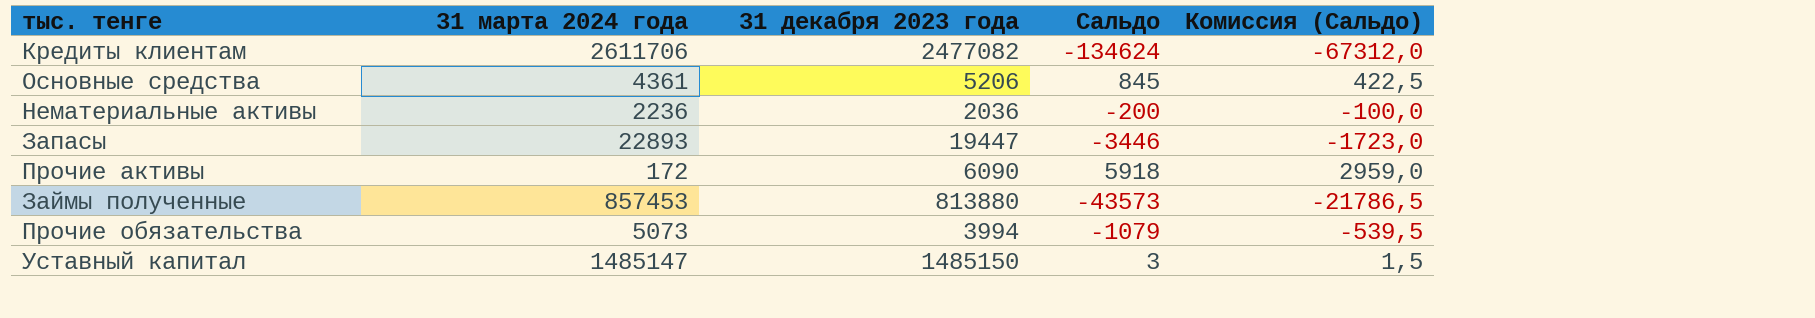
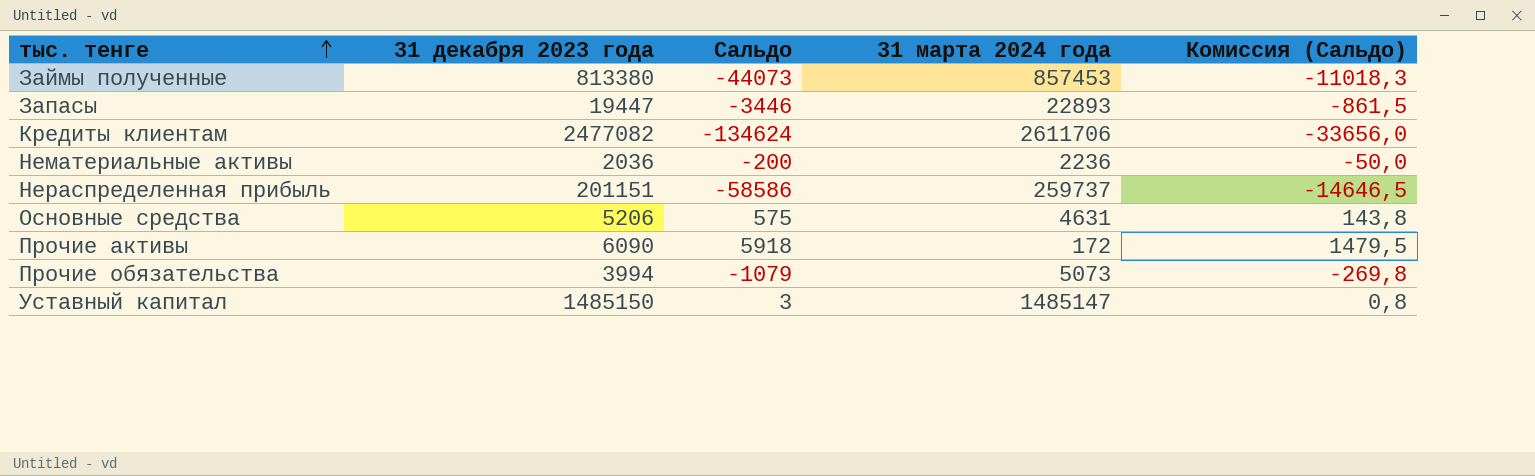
row order: none -> тыс. тенге ascending
column 31 марта 2024 года | position: 2 -> 4
column Комиссия (Сальдо) | formula: [Сальдо] * 0,5 -> [Сальдо] * 0,25
Займы полученные | 31 декабря 2023 года: 813880 -> 813380
Займы полученные | Сальдо: -43573 -> -44073
row Нераспределенная прибыль: none -> 201151 | -58586 | 259737 | -14646,5
Основные средства | Сальдо: 845 -> 575
Основные средства | 31 марта 2024 года: 4361 -> 4631

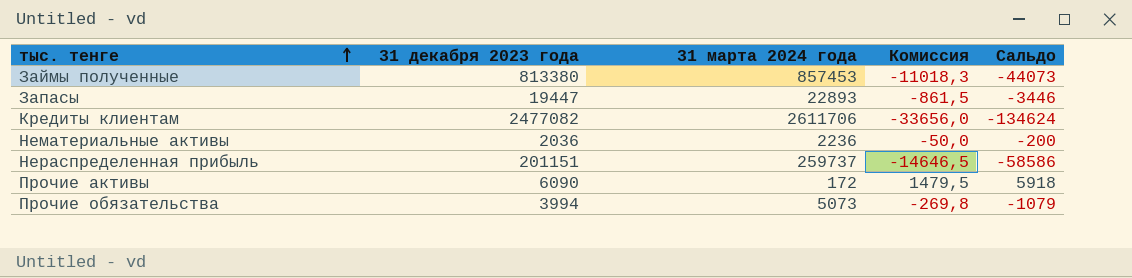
column name: Комиссия (Сальдо) -> Комиссия
column Сальдо | position: 3 -> 5
row Основные средства: 5206 | 575 | 4631 | 143,8 -> none
row Уставный капитал: 1485150 | 3 | 1485147 | 0,8 -> none

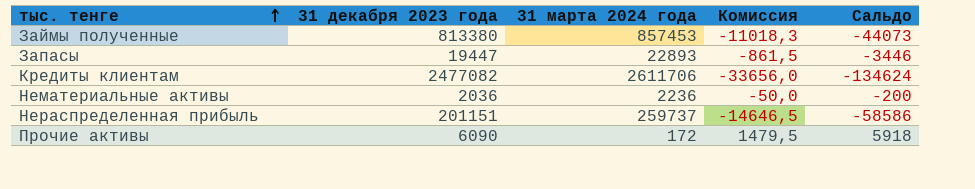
row Прочие обязательства: 3994 | 5073 | -269,8 | -1079 -> none

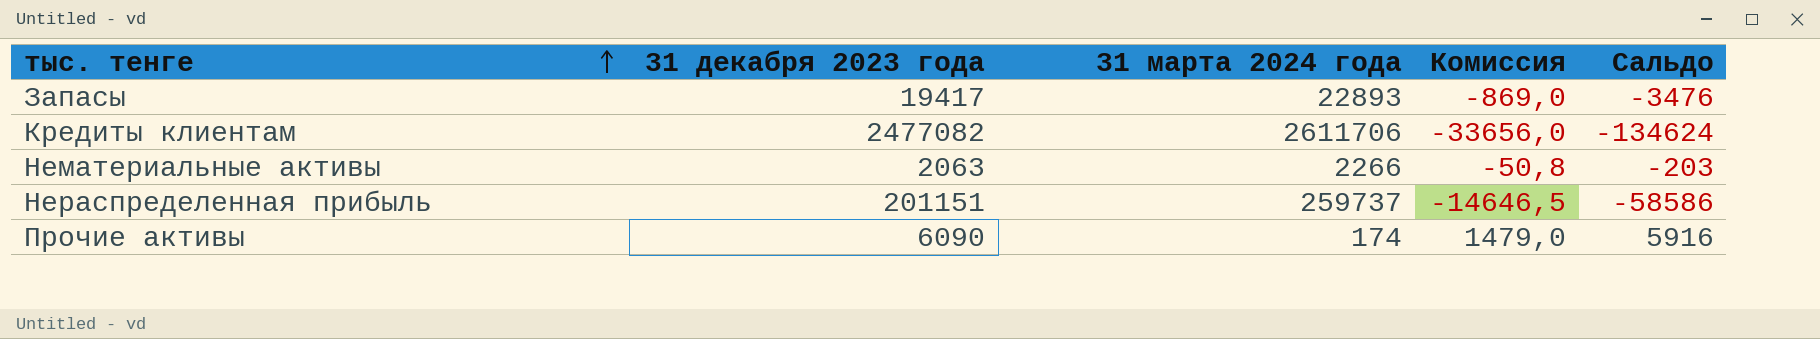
row Займы полученные: 813380 | 857453 | -11018,3 | -44073 -> none
Запасы | 31 декабря 2023 года: 19447 -> 19417
Запасы | Комиссия: -861,5 -> -869,0
Запасы | Сальдо: -3446 -> -3476
Нематериальные активы | 31 декабря 2023 года: 2036 -> 2063
Нематериальные активы | 31 марта 2024 года: 2236 -> 2266
Нематериальные активы | Комиссия: -50,0 -> -50,8
Нематериальные активы | Сальдо: -200 -> -203
Прочие активы | 31 марта 2024 года: 172 -> 174
Прочие активы | Комиссия: 1479,5 -> 1479,0
Прочие активы | Сальдо: 5918 -> 5916

